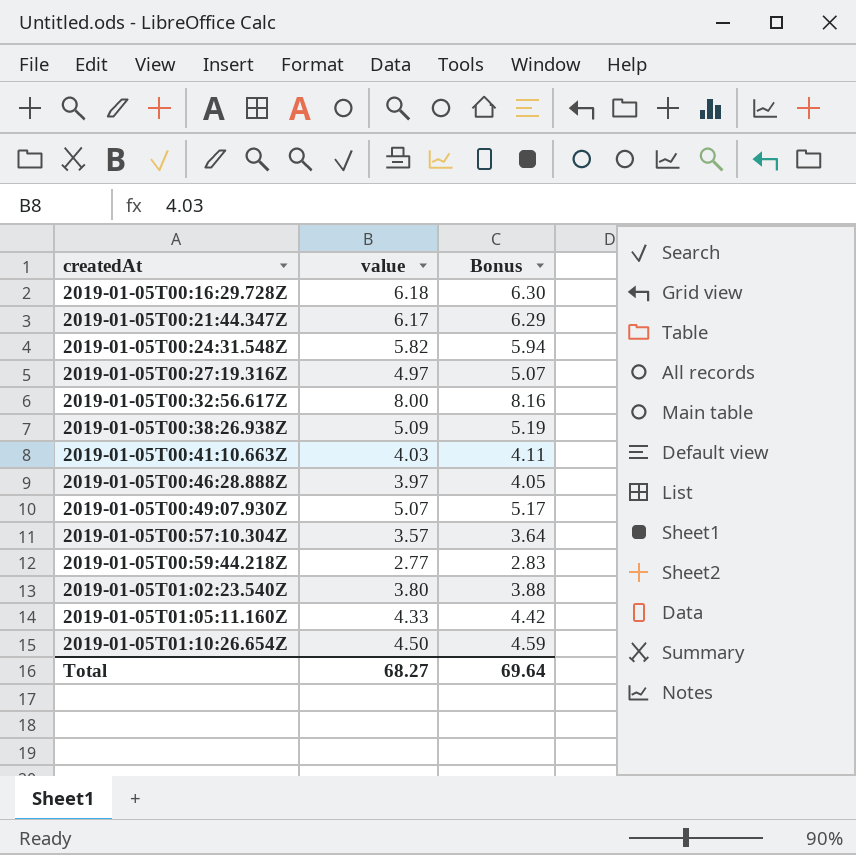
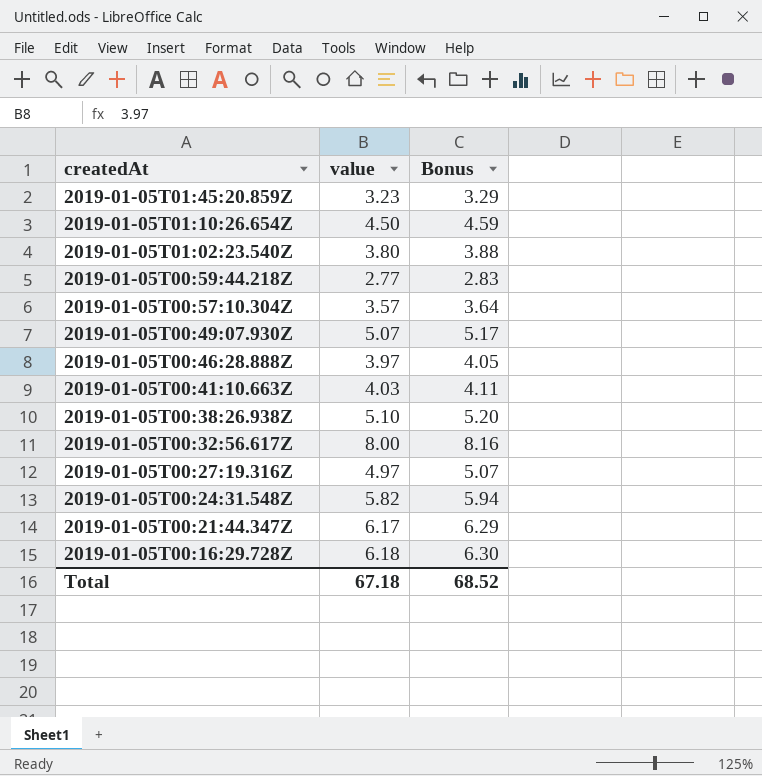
row order: createdAt ascending -> createdAt descending
row 2019-01-05T01:05:11.160Z: 4.33 | 4.42 -> none
row 2019-01-05T01:45:20.859Z: none -> 3.23 | 3.29
2019-01-05T00:38:26.938Z | value: 5.09 -> 5.10
2019-01-05T00:38:26.938Z | Bonus: 5.19 -> 5.20
Total | value: 68.27 -> 67.18
Total | Bonus: 69.64 -> 68.52

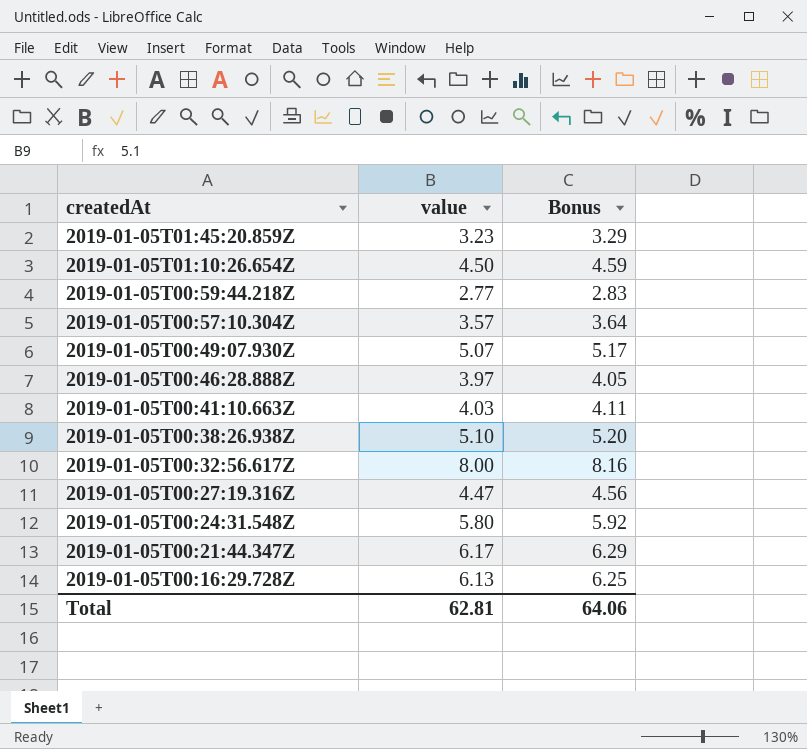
row 2019-01-05T01:02:23.540Z: 3.80 | 3.88 -> none
2019-01-05T00:27:19.316Z | value: 4.97 -> 4.47
2019-01-05T00:27:19.316Z | Bonus: 5.07 -> 4.56
2019-01-05T00:24:31.548Z | value: 5.82 -> 5.80
2019-01-05T00:24:31.548Z | Bonus: 5.94 -> 5.92
2019-01-05T00:16:29.728Z | value: 6.18 -> 6.13
2019-01-05T00:16:29.728Z | Bonus: 6.30 -> 6.25
Total | value: 67.18 -> 62.81
Total | Bonus: 68.52 -> 64.06

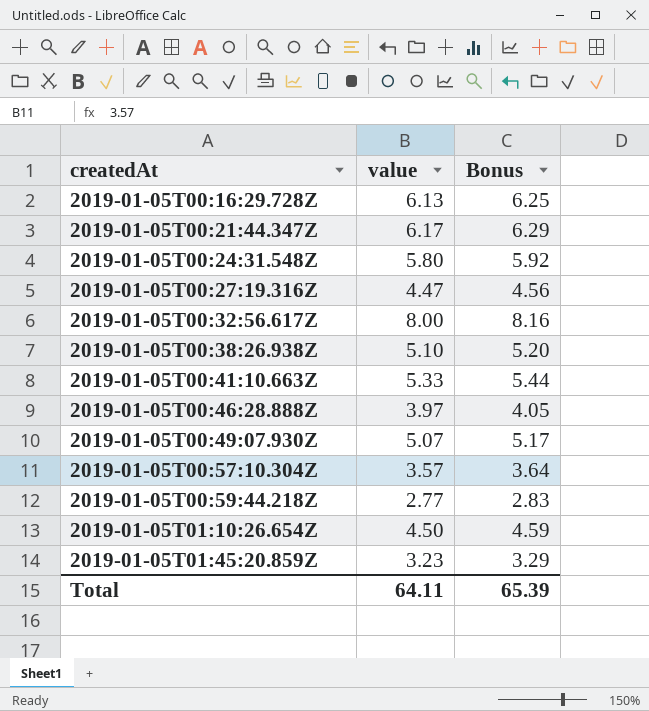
row order: createdAt descending -> createdAt ascending
2019-01-05T00:41:10.663Z | value: 4.03 -> 5.33
2019-01-05T00:41:10.663Z | Bonus: 4.11 -> 5.44
Total | value: 62.81 -> 64.11
Total | Bonus: 64.06 -> 65.39

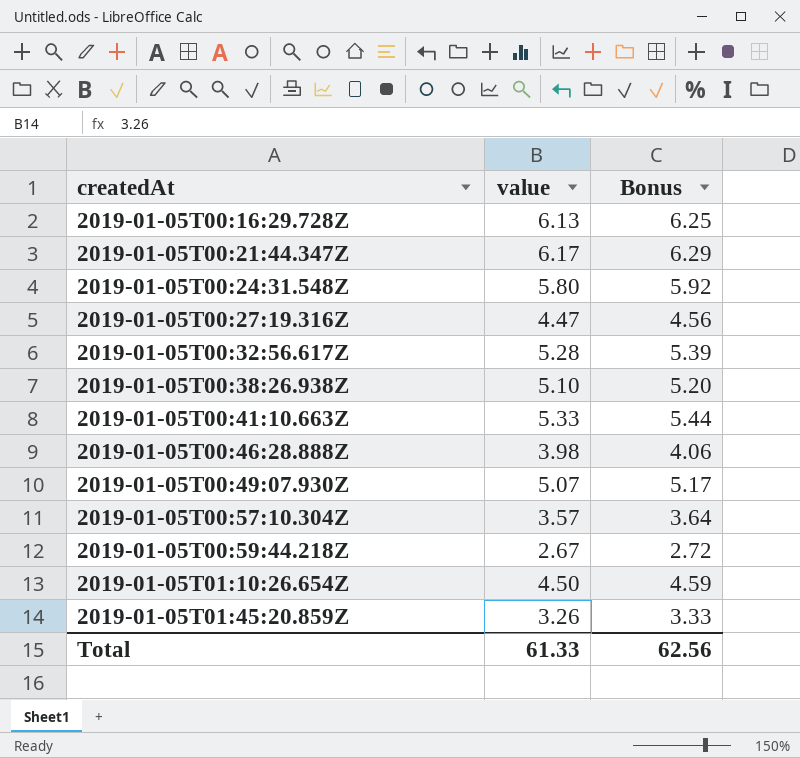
2019-01-05T00:32:56.617Z | value: 8.00 -> 5.28
2019-01-05T00:32:56.617Z | Bonus: 8.16 -> 5.39
2019-01-05T00:46:28.888Z | value: 3.97 -> 3.98
2019-01-05T00:46:28.888Z | Bonus: 4.05 -> 4.06
2019-01-05T00:59:44.218Z | value: 2.77 -> 2.67
2019-01-05T00:59:44.218Z | Bonus: 2.83 -> 2.72
2019-01-05T01:45:20.859Z | value: 3.23 -> 3.26
2019-01-05T01:45:20.859Z | Bonus: 3.29 -> 3.33
Total | value: 64.11 -> 61.33
Total | Bonus: 65.39 -> 62.56

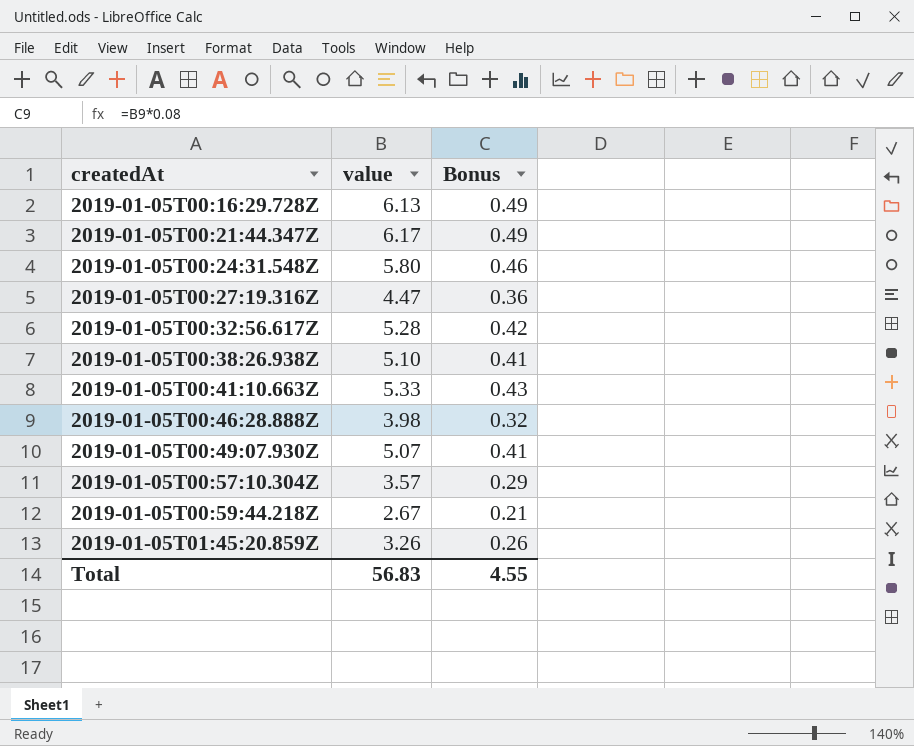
column Bonus | formula: [value] * 1.02 -> [value] * 0.08
row 2019-01-05T01:10:26.654Z: 4.50 | 4.59 -> none
Total | value: 61.33 -> 56.83
Total | Bonus: 62.56 -> 4.55

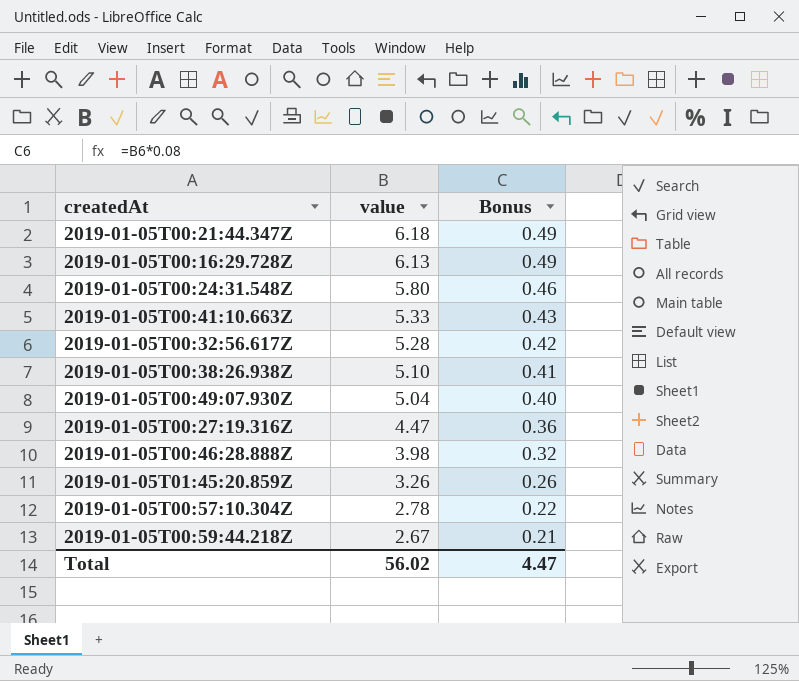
row order: createdAt ascending -> value descending
2019-01-05T00:21:44.347Z | value: 6.17 -> 6.18
2019-01-05T00:49:07.930Z | value: 5.07 -> 5.04
2019-01-05T00:49:07.930Z | Bonus: 0.41 -> 0.40
2019-01-05T00:57:10.304Z | value: 3.57 -> 2.78
2019-01-05T00:57:10.304Z | Bonus: 0.29 -> 0.22
Total | value: 56.83 -> 56.02
Total | Bonus: 4.55 -> 4.47

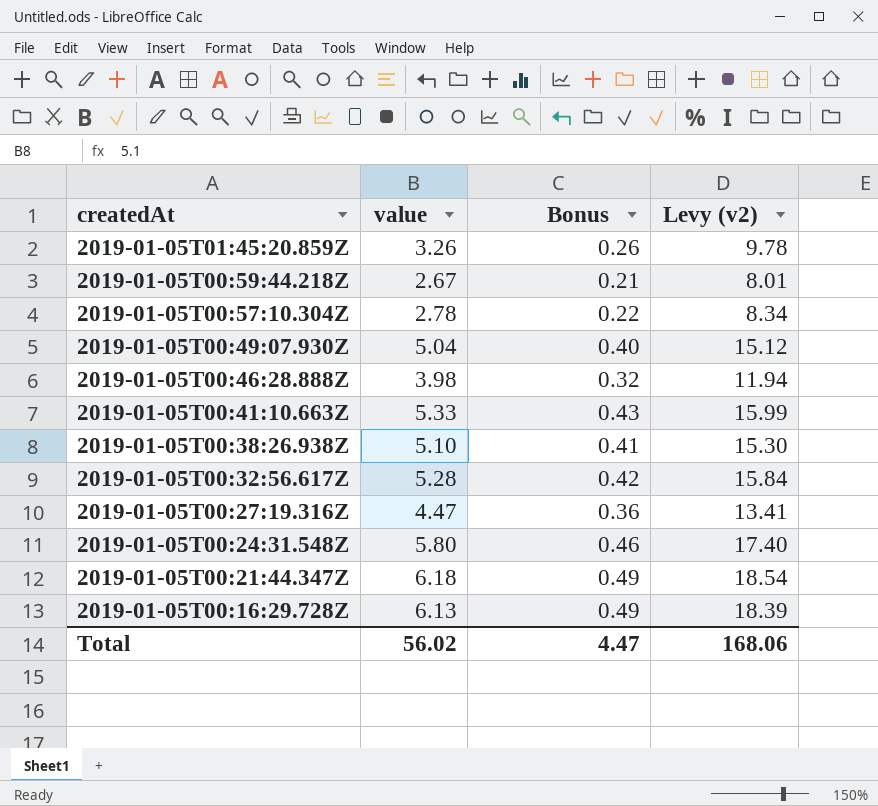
row order: value descending -> createdAt descending
column Levy (v2) | formula: none -> [value] * 3

